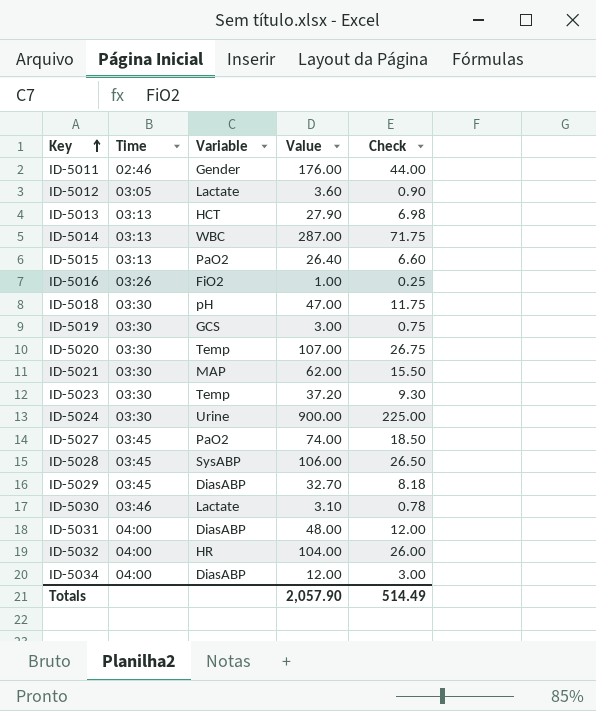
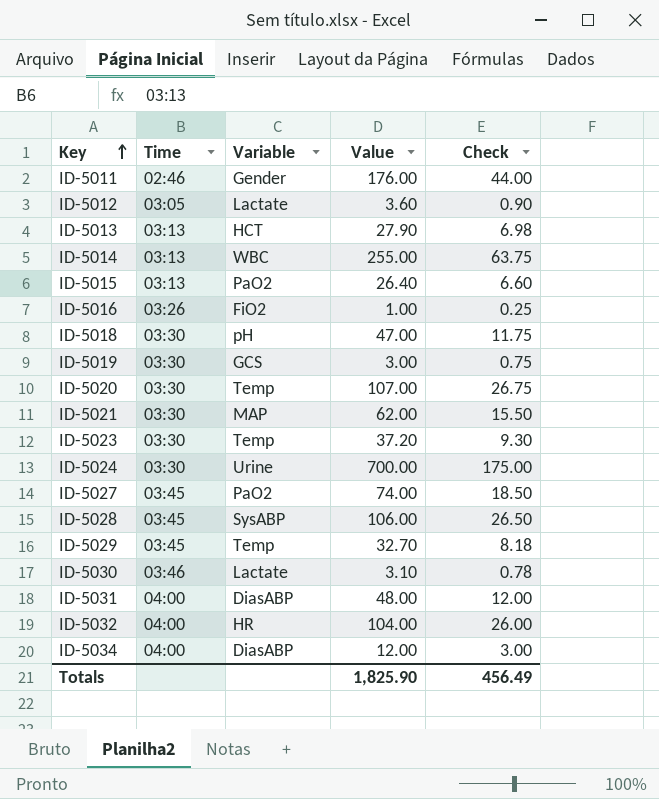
ID-5014 | Value: 287.00 -> 255.00
ID-5014 | Check: 71.75 -> 63.75
ID-5024 | Value: 900.00 -> 700.00
ID-5024 | Check: 225.00 -> 175.00
ID-5029 | Variable: DiasABP -> Temp
Totals | Value: 2,057.90 -> 1,825.90
Totals | Check: 514.49 -> 456.49

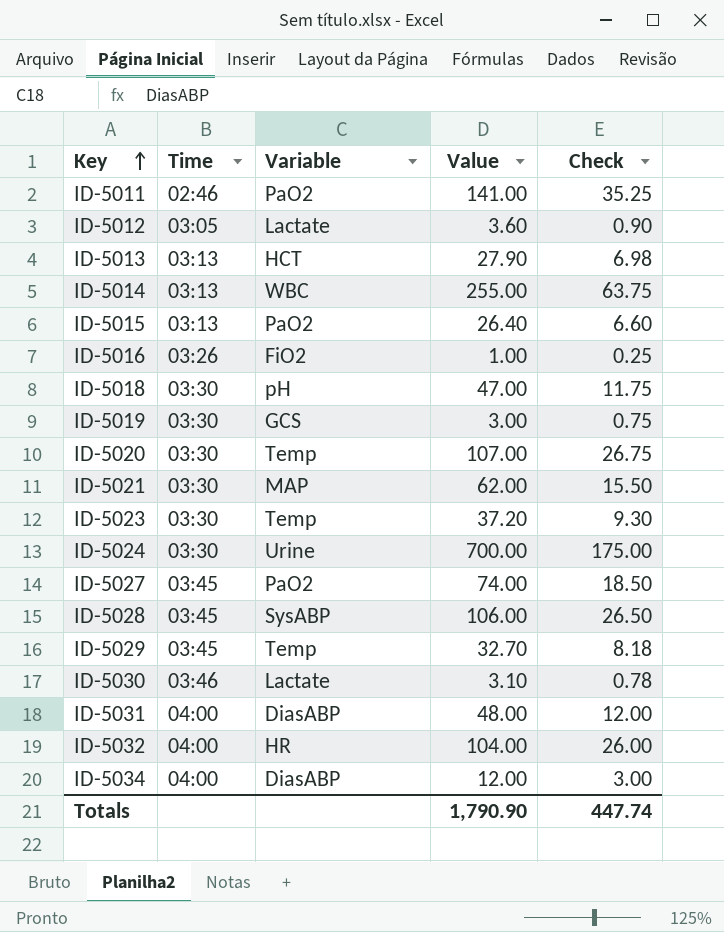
ID-5011 | Variable: Gender -> PaO2
ID-5011 | Value: 176.00 -> 141.00
ID-5011 | Check: 44.00 -> 35.25
Totals | Value: 1,825.90 -> 1,790.90
Totals | Check: 456.49 -> 447.74

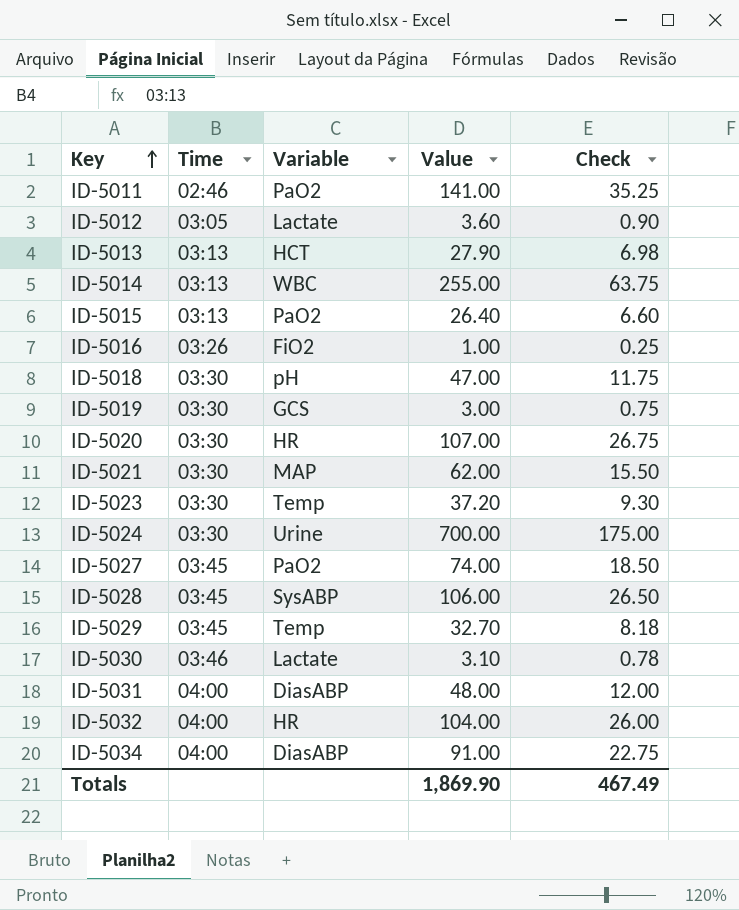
ID-5020 | Variable: Temp -> HR
ID-5034 | Value: 12.00 -> 91.00
ID-5034 | Check: 3.00 -> 22.75
Totals | Value: 1,790.90 -> 1,869.90
Totals | Check: 447.74 -> 467.49

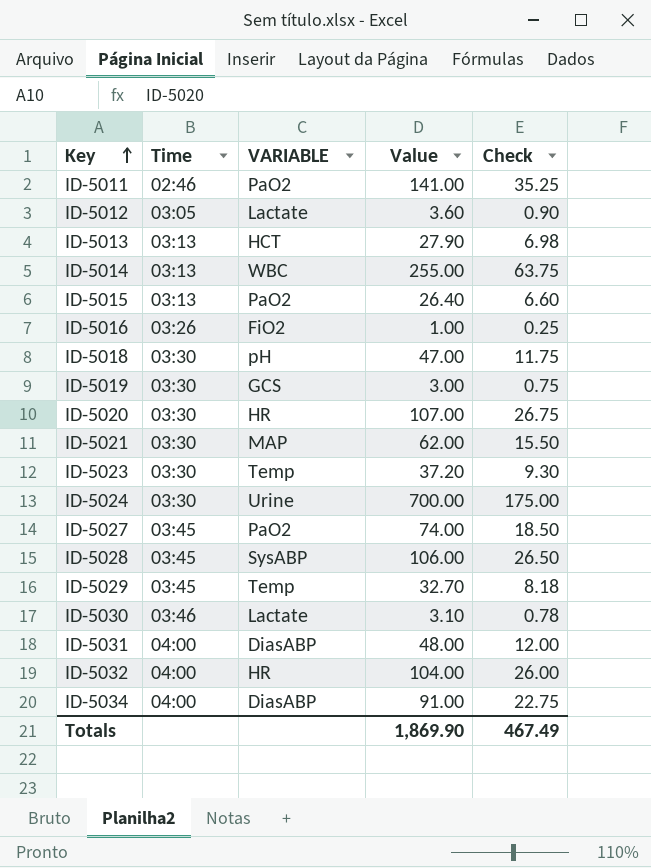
column name: Variable -> VARIABLE

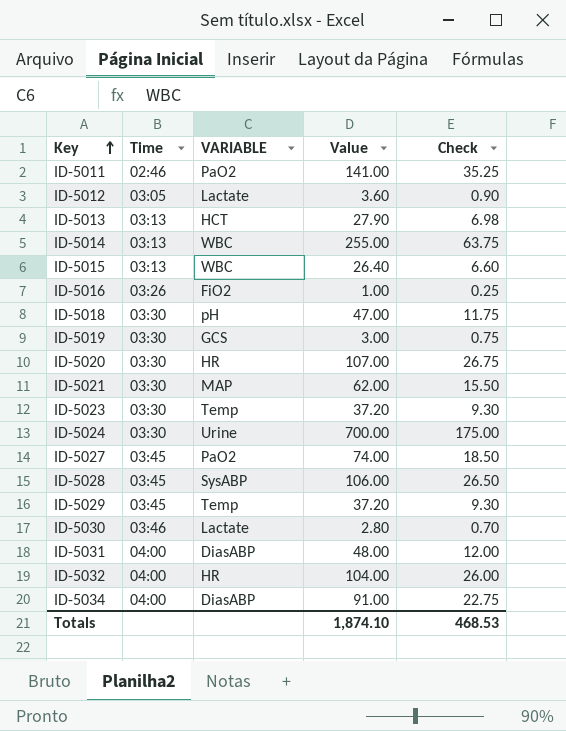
ID-5015 | VARIABLE: PaO2 -> WBC
ID-5029 | Value: 32.70 -> 37.20
ID-5029 | Check: 8.18 -> 9.30
ID-5030 | Value: 3.10 -> 2.80
ID-5030 | Check: 0.78 -> 0.70
Totals | Value: 1,869.90 -> 1,874.10
Totals | Check: 467.49 -> 468.53

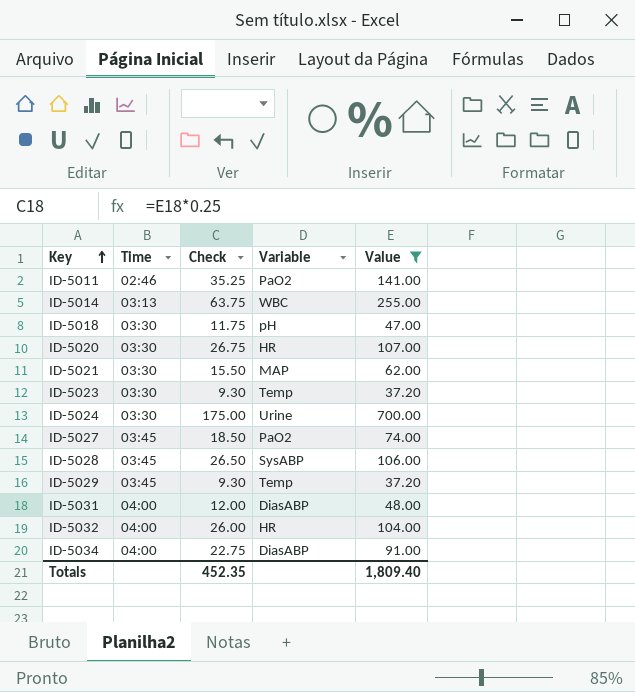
filter: none -> Value >= 37.20
column Check | position: 5 -> 3
column name: VARIABLE -> Variable
Totals | Check: 468.53 -> 452.35
Totals | Value: 1,874.10 -> 1,809.40

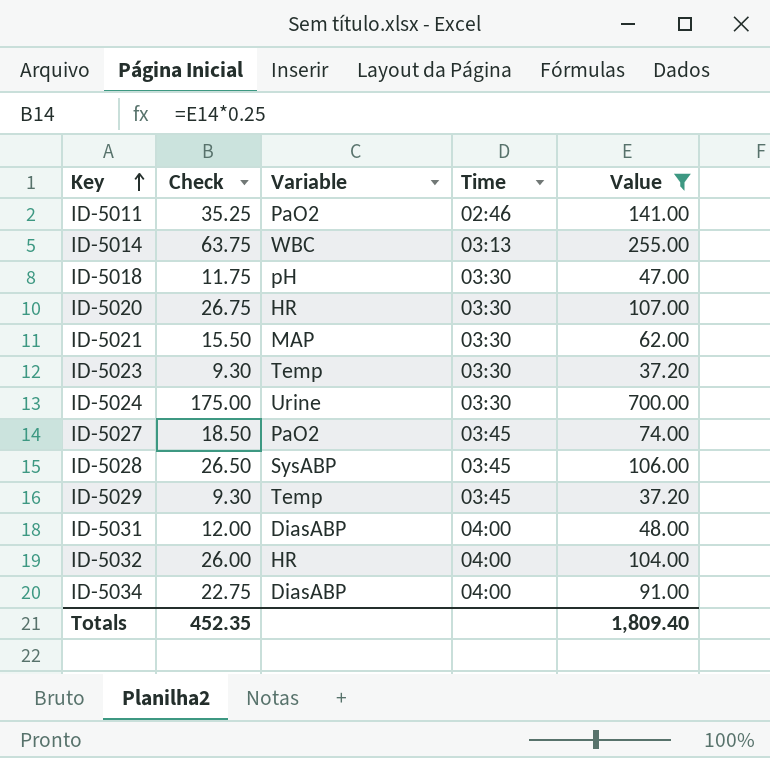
column Time | position: 2 -> 4

